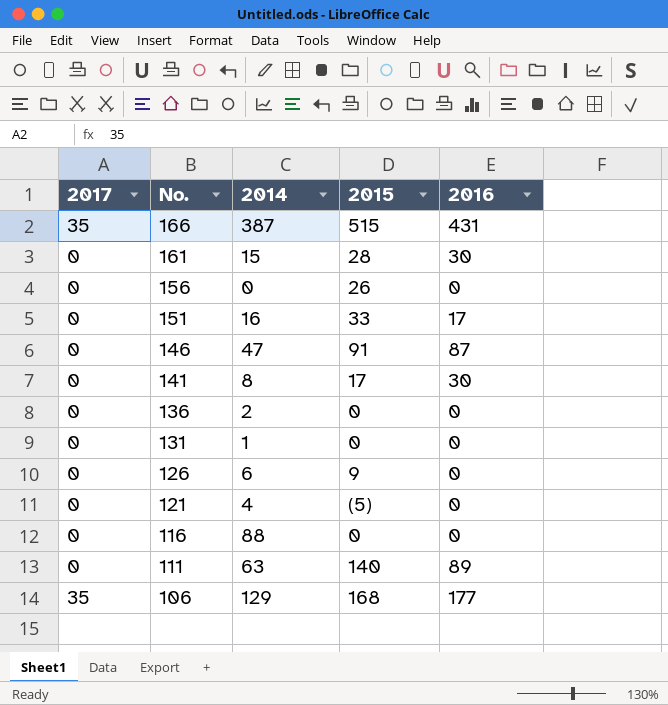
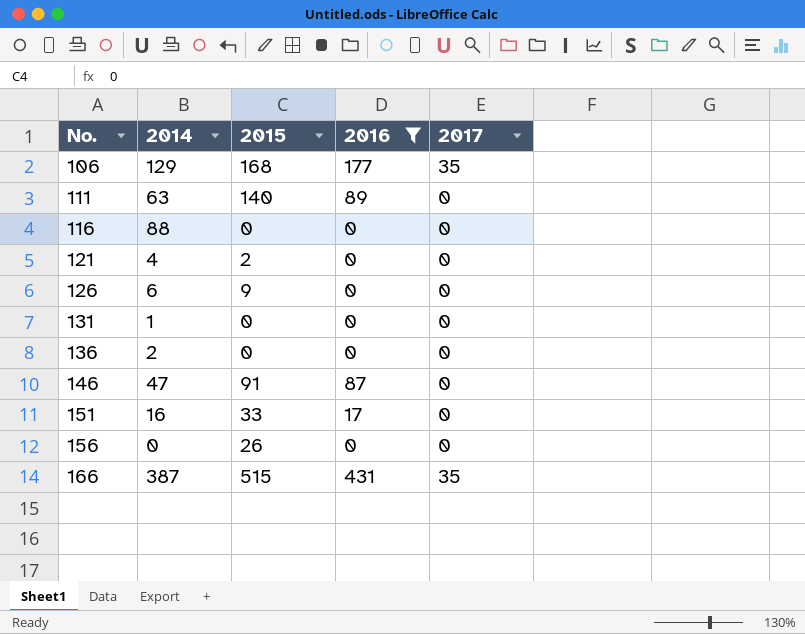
filter: none -> 2016 != 30
row order: No. descending -> No. ascending
column 2017 | position: 1 -> 5
121 | 2015: (5) -> 2

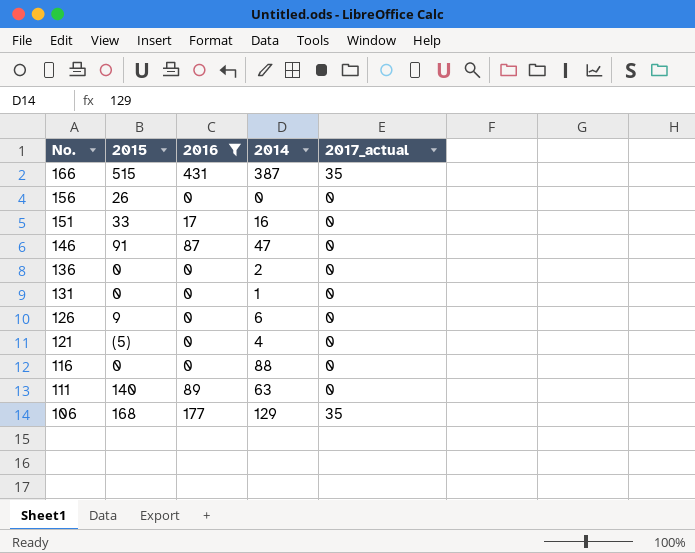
row order: No. ascending -> No. descending
column 2014 | position: 2 -> 4
column name: 2017 -> 2017_actual
121 | 2015: 2 -> (5)

